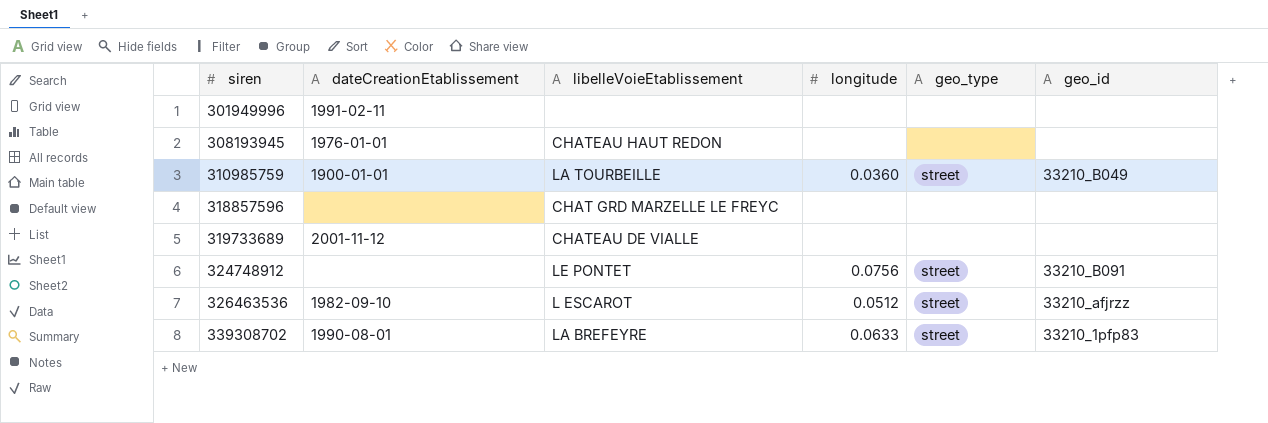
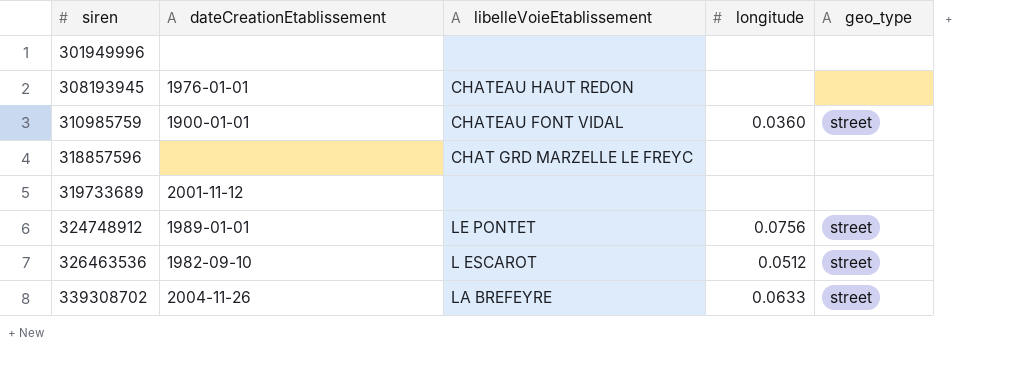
column geo_id | position: 6 -> none
301949996 | dateCreationEtablissement: 1991-02-11 -> none
310985759 | libelleVoieEtablissement: LA TOURBEILLE -> CHATEAU FONT VIDAL
319733689 | libelleVoieEtablissement: CHATEAU DE VIALLE -> none
324748912 | dateCreationEtablissement: none -> 1989-01-01
339308702 | dateCreationEtablissement: 1990-08-01 -> 2004-11-26

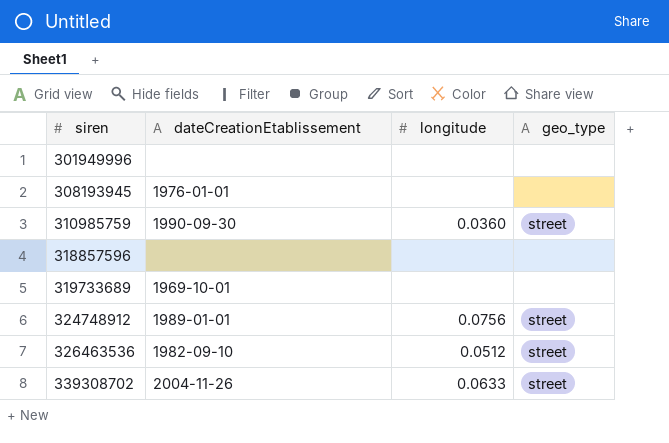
column libelleVoieEtablissement | position: 3 -> none
310985759 | dateCreationEtablissement: 1900-01-01 -> 1990-09-30
319733689 | dateCreationEtablissement: 2001-11-12 -> 1969-10-01

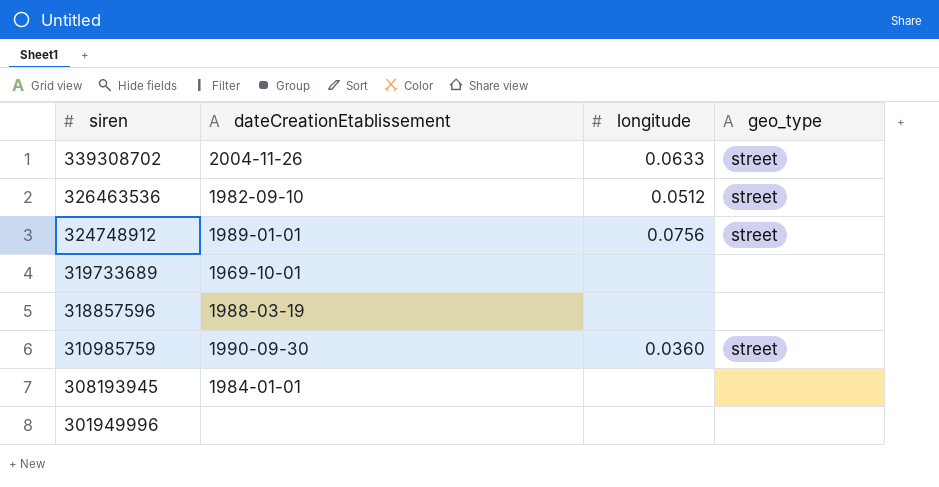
row order: siren ascending -> siren descending
318857596 | dateCreationEtablissement: none -> 1988-03-19
308193945 | dateCreationEtablissement: 1976-01-01 -> 1984-01-01

